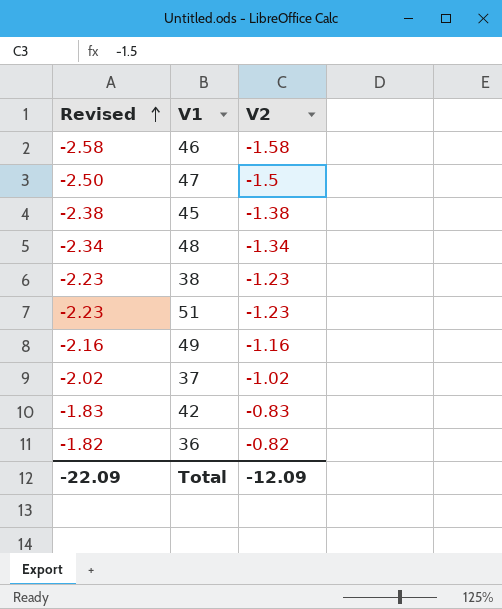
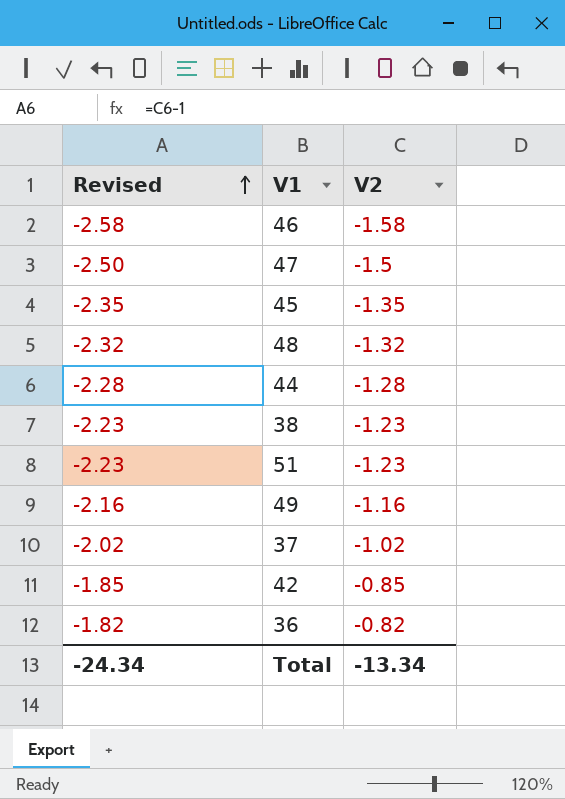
45 | Revised: -2.38 -> -2.35
45 | V2: -1.38 -> -1.35
48 | Revised: -2.34 -> -2.32
48 | V2: -1.34 -> -1.32
row 44: none -> -2.28 | -1.28
42 | Revised: -1.83 -> -1.85
42 | V2: -0.83 -> -0.85
Total | Revised: -22.09 -> -24.34
Total | V2: -12.09 -> -13.34

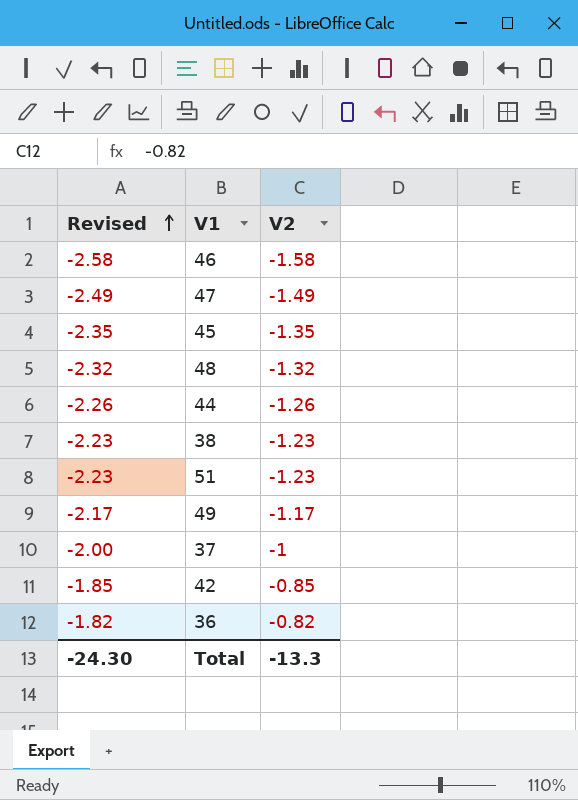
47 | Revised: -2.50 -> -2.49
47 | V2: -1.5 -> -1.49
44 | Revised: -2.28 -> -2.26
44 | V2: -1.28 -> -1.26
49 | Revised: -2.16 -> -2.17
49 | V2: -1.16 -> -1.17
37 | Revised: -2.02 -> -2.00
37 | V2: -1.02 -> -1
Total | Revised: -24.34 -> -24.30
Total | V2: -13.34 -> -13.3

